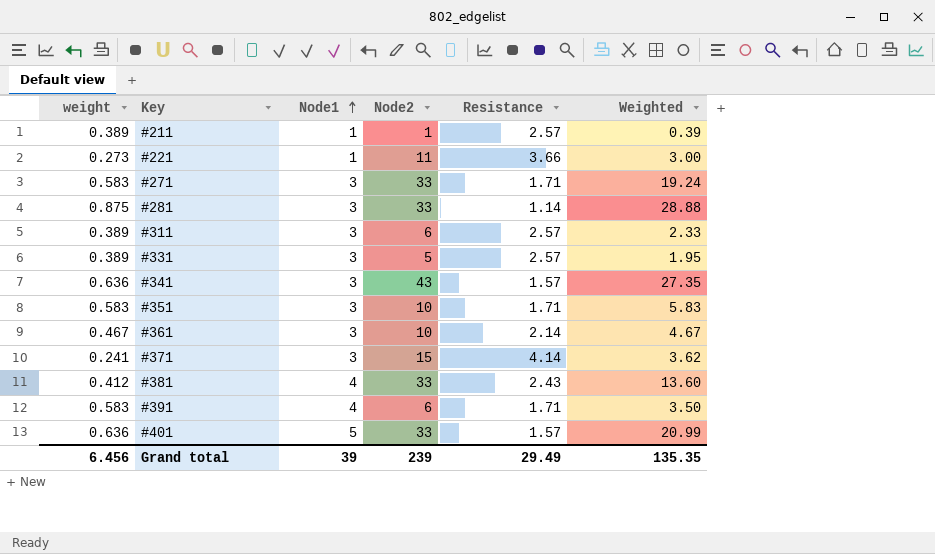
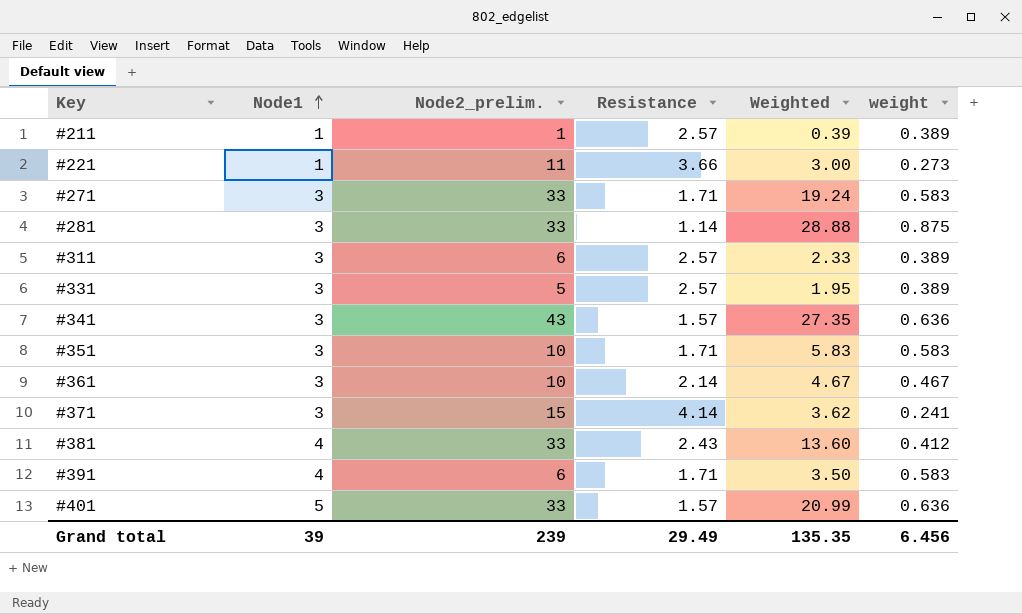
column name: Node2 -> Node2_prelim.
column weight | position: 1 -> 6

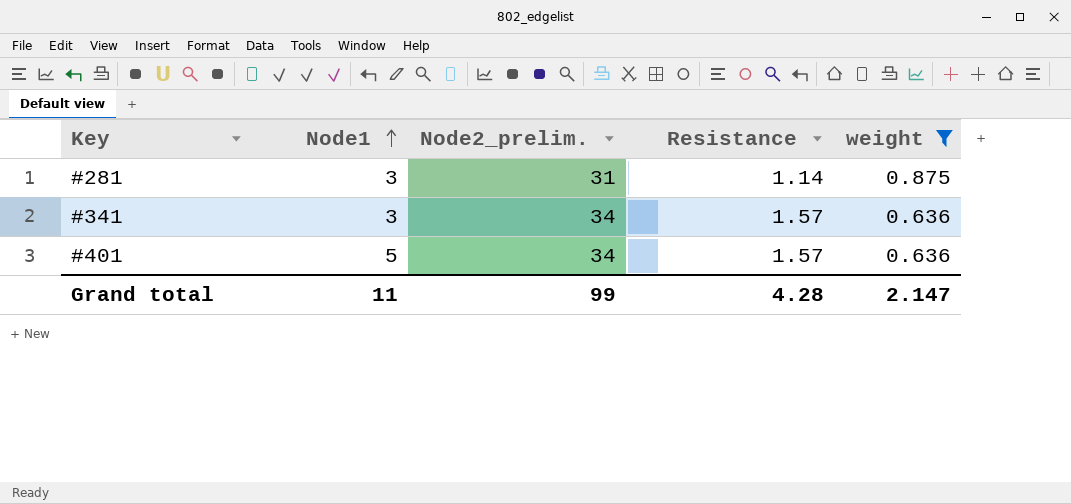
filter: none -> weight >= 0.636
column Weighted | formula: [Node2_prelim.] * [weight] -> none
#281 | Node2_prelim.: 33 -> 31
#341 | Node2_prelim.: 43 -> 34
#401 | Node2_prelim.: 33 -> 34
Grand total | Node1: 39 -> 11
Grand total | Node2_prelim.: 239 -> 99
Grand total | Resistance: 29.49 -> 4.28
Grand total | weight: 6.456 -> 2.147

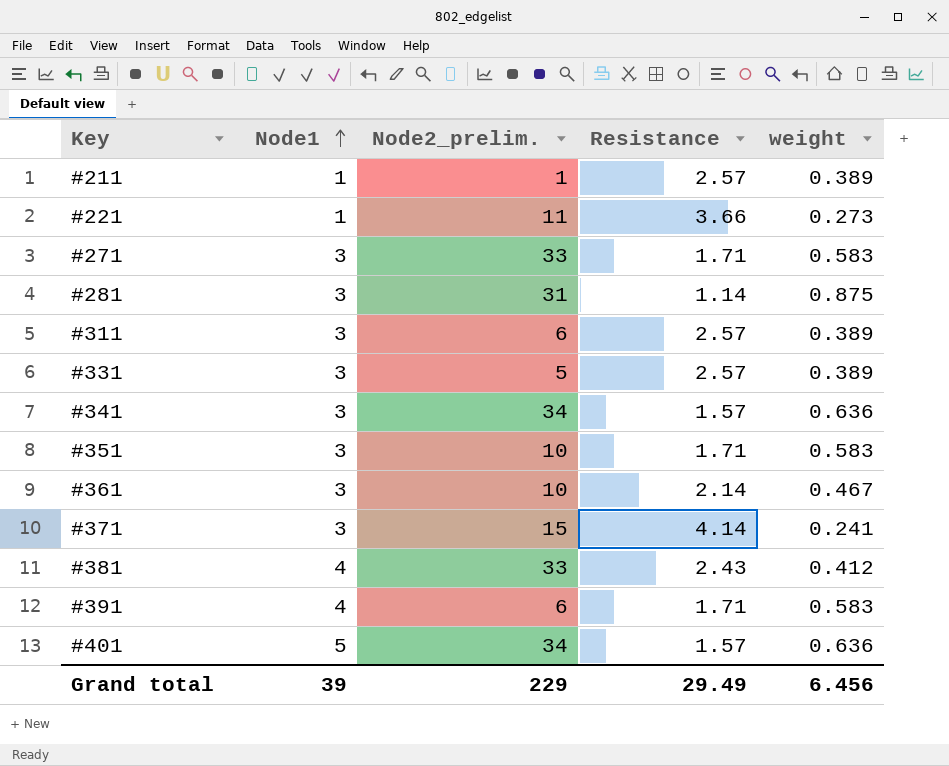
filter: weight >= 0.636 -> none
Grand total | Node1: 11 -> 39
Grand total | Node2_prelim.: 99 -> 229
Grand total | Resistance: 4.28 -> 29.49
Grand total | weight: 2.147 -> 6.456

